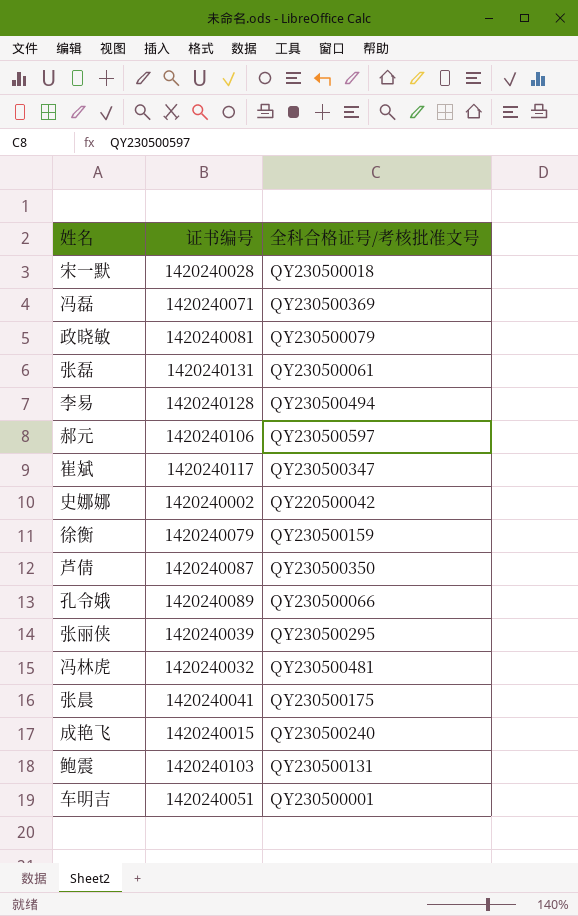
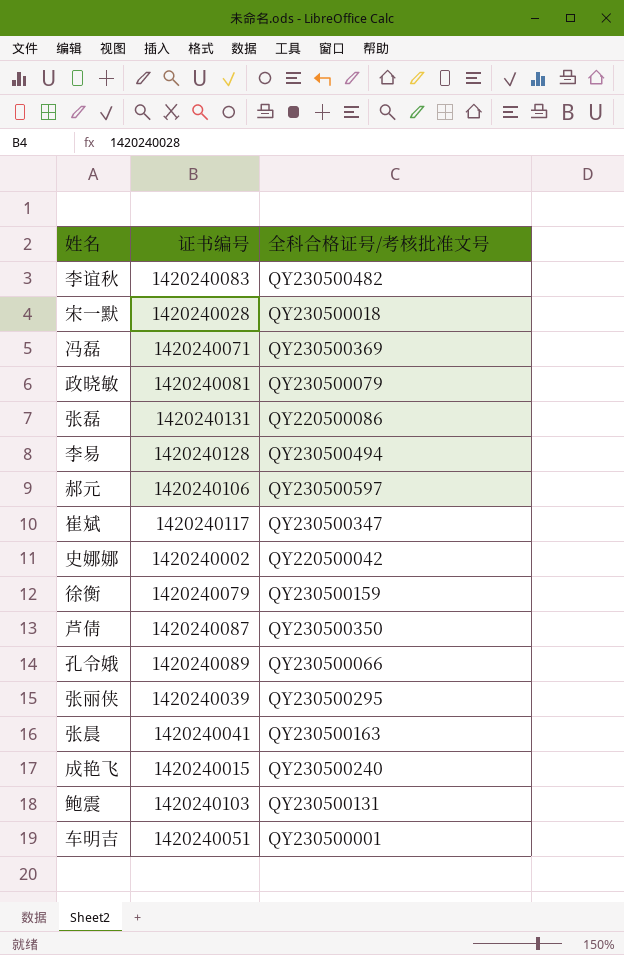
row 冯林虎: 1420240032 | QY230500481 -> none
row 李谊秋: none -> 1420240083 | QY230500482
张磊 | 全科合格证号/考核批准文号: QY230500061 -> QY220500086
张晨 | 全科合格证号/考核批准文号: QY230500175 -> QY230500163

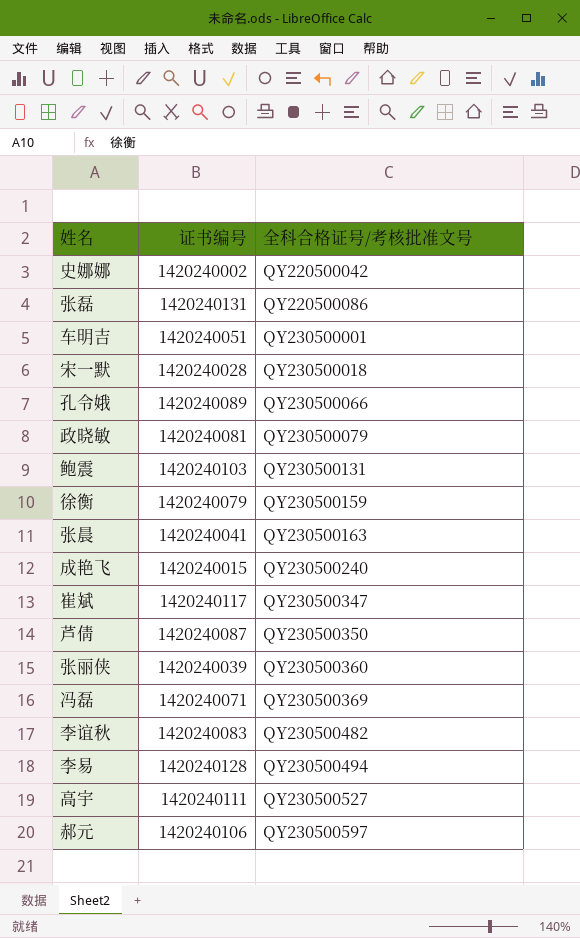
row order: none -> 全科合格证号/考核批准文号 ascending
张丽侠 | 全科合格证号/考核批准文号: QY230500295 -> QY230500360
row 高宇: none -> 1420240111 | QY230500527

